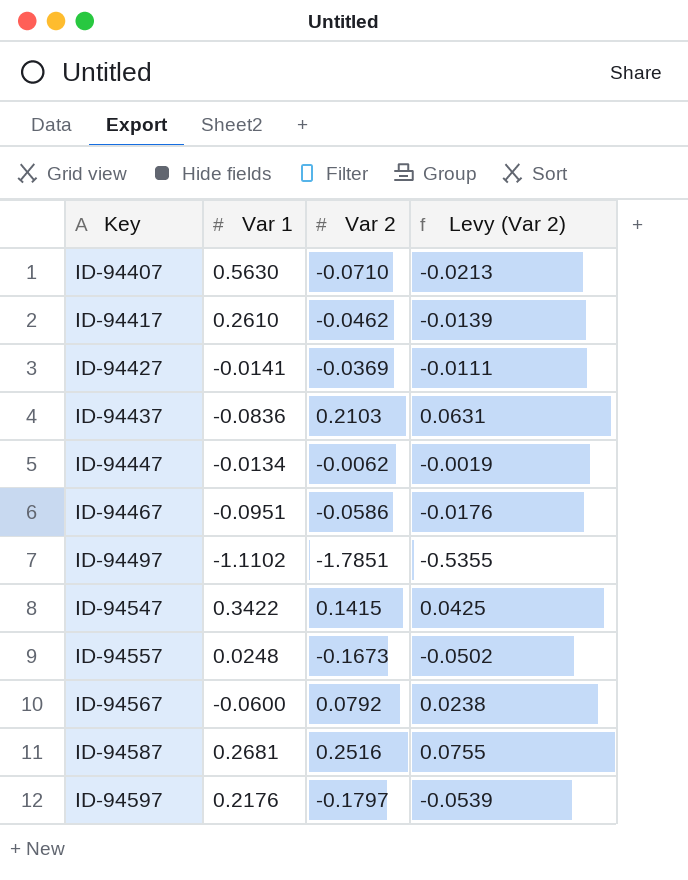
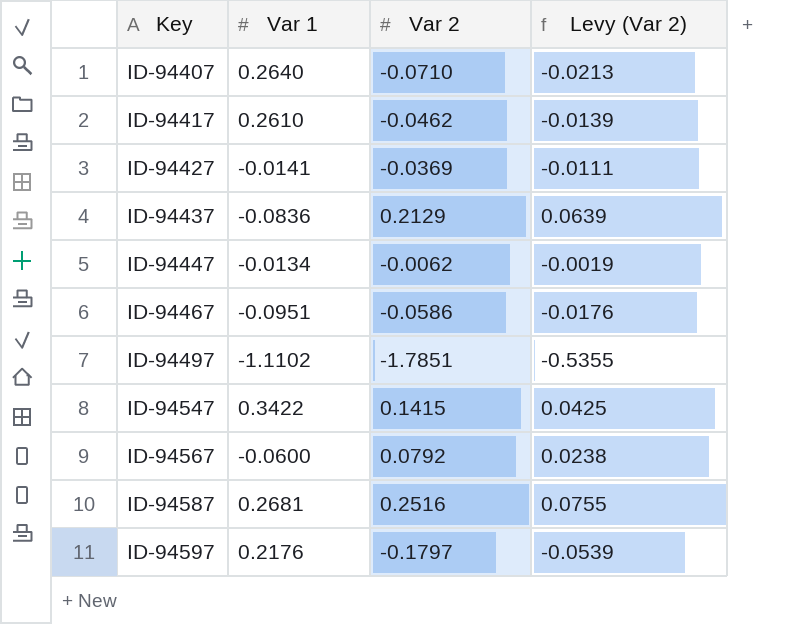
row ID-94557: 0.0248 | -0.1673 | -0.0502 -> none
ID-94407 | Var 1: 0.5630 -> 0.2640
ID-94437 | Var 2: 0.2103 -> 0.2129
ID-94437 | Levy (Var 2): 0.0631 -> 0.0639

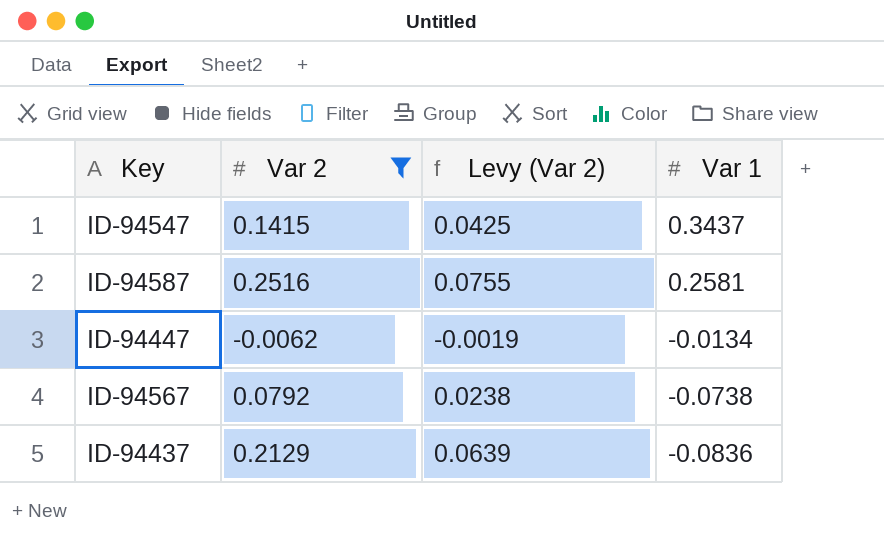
filter: none -> Var 2 >= -0.0062
row order: Key ascending -> Var 1 descending
column Var 1 | position: 2 -> 4
ID-94547 | Var 1: 0.3422 -> 0.3437
ID-94587 | Var 1: 0.2681 -> 0.2581
ID-94567 | Var 1: -0.0600 -> -0.0738

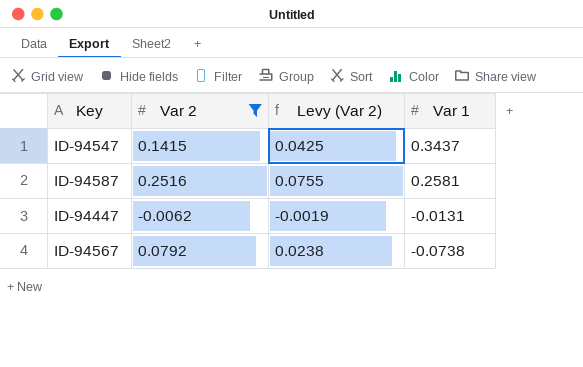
row ID-94437: 0.2129 | 0.0639 | -0.0836 -> none
ID-94447 | Var 1: -0.0134 -> -0.0131

